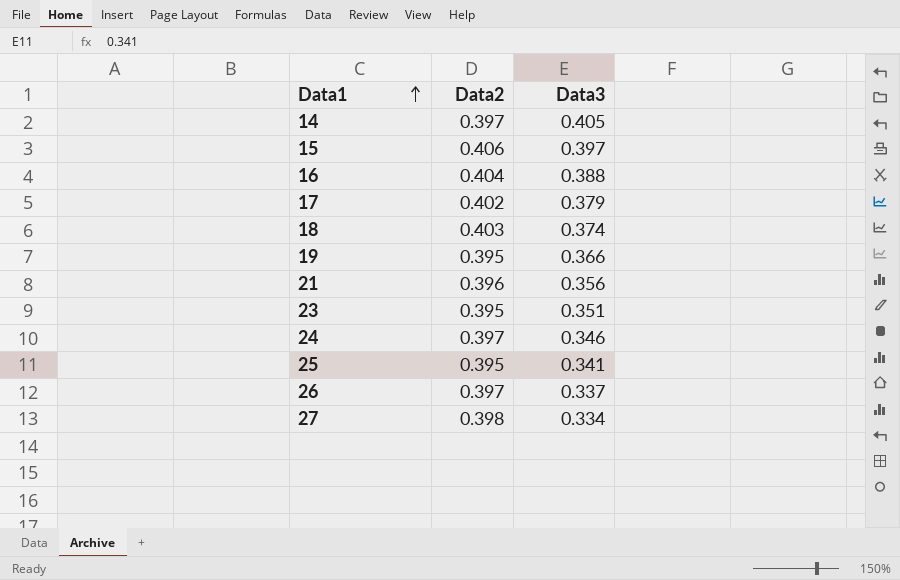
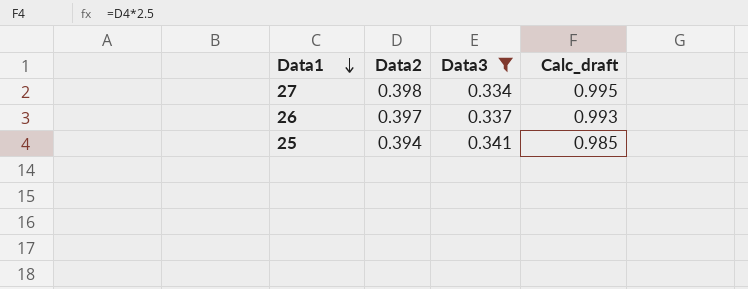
filter: none -> Data3 <= 0.341
row order: Data1 ascending -> Data1 descending
column Calc_draft | formula: none -> [Data2] * 2.5
25 | Data2: 0.395 -> 0.394

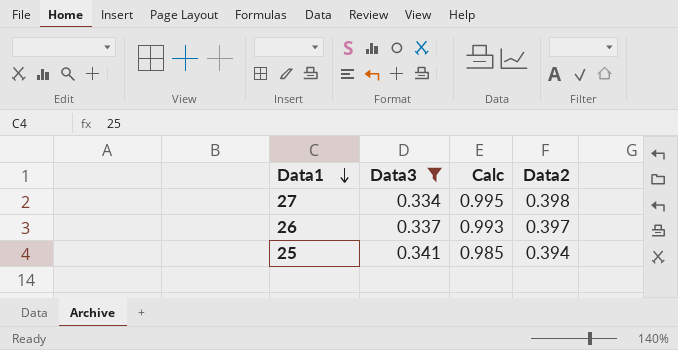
column name: Calc_draft -> Calc
column Data2 | position: 2 -> 4

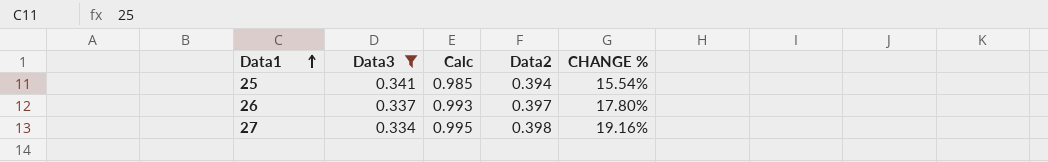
row order: Data1 descending -> Data1 ascending
column CHANGE % | formula: none -> ([Data2] - [Data3]) / [Data3]

